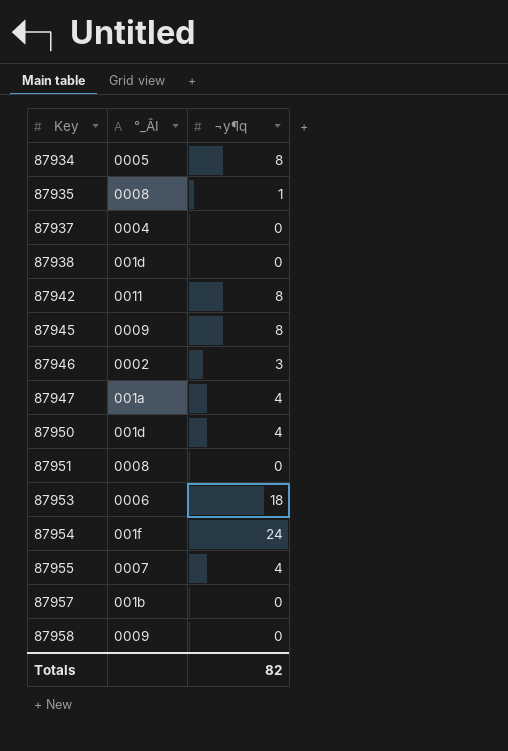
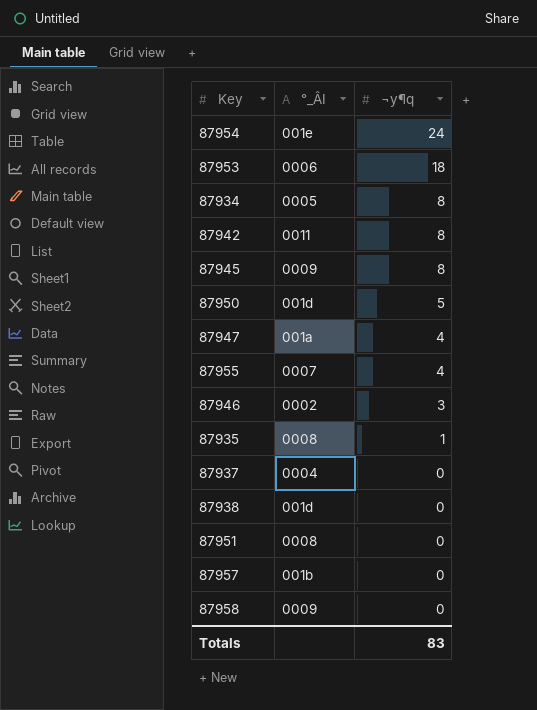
row order: Key ascending -> ¬y¶q descending
87954 | °_ÂI: 001f -> 001e
87950 | ¬y¶q: 4 -> 5
Totals | ¬y¶q: 82 -> 83

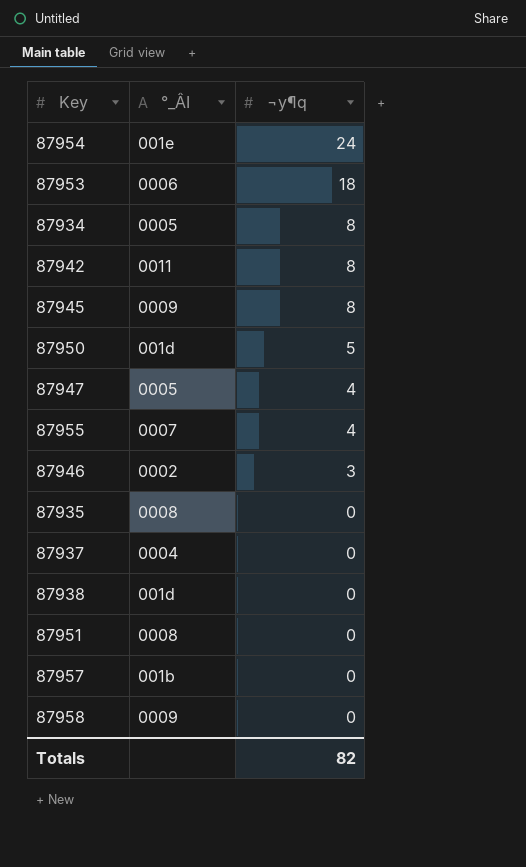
87947 | °_ÂI: 001a -> 0005
87935 | ¬y¶q: 1 -> 0
Totals | ¬y¶q: 83 -> 82

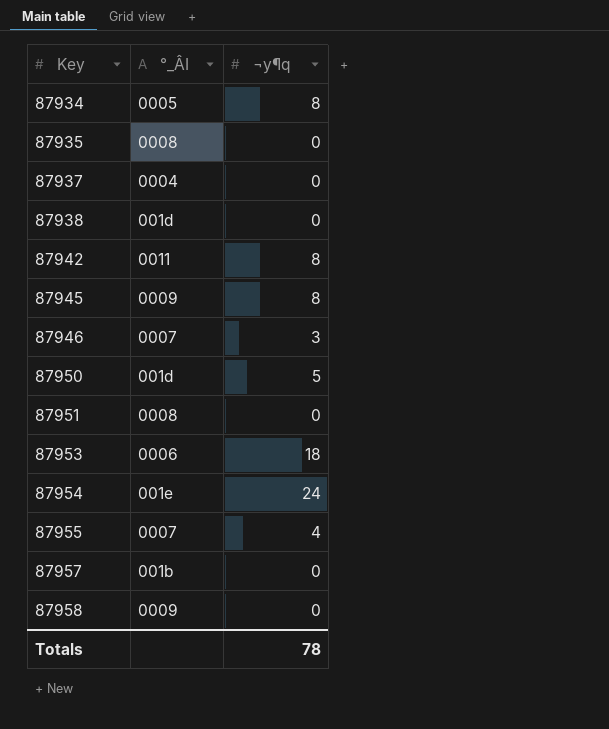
row order: ¬y¶q descending -> Key ascending
row 87947: 0005 | 4 -> none
87946 | °_ÂI: 0002 -> 0007
Totals | ¬y¶q: 82 -> 78

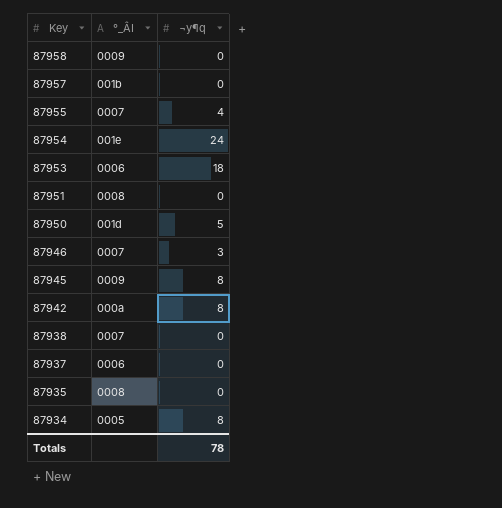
row order: Key ascending -> Key descending
87942 | °_ÂI: 0011 -> 000a
87938 | °_ÂI: 001d -> 0007
87937 | °_ÂI: 0004 -> 0006

